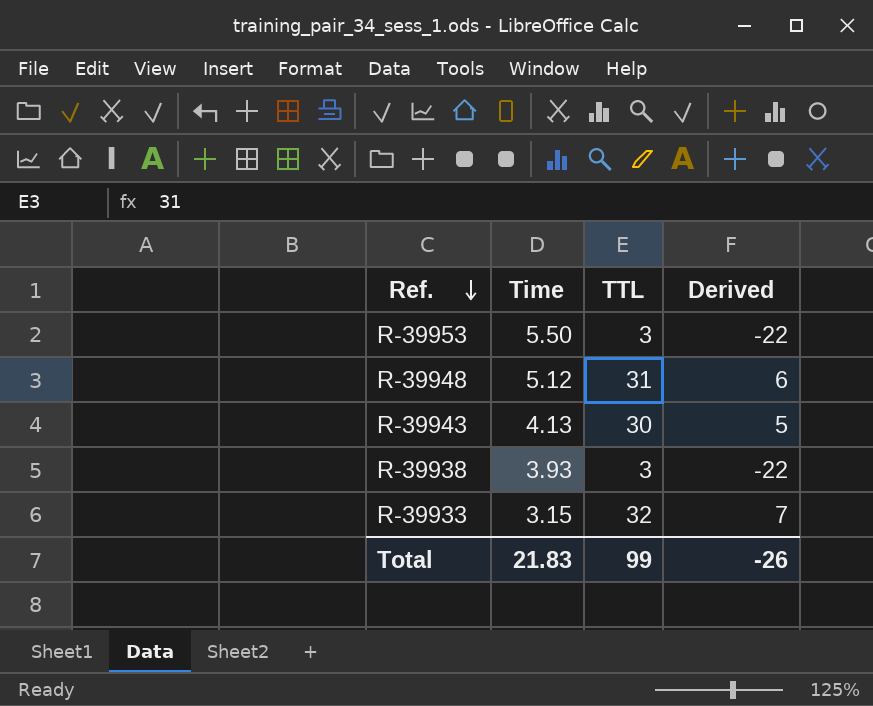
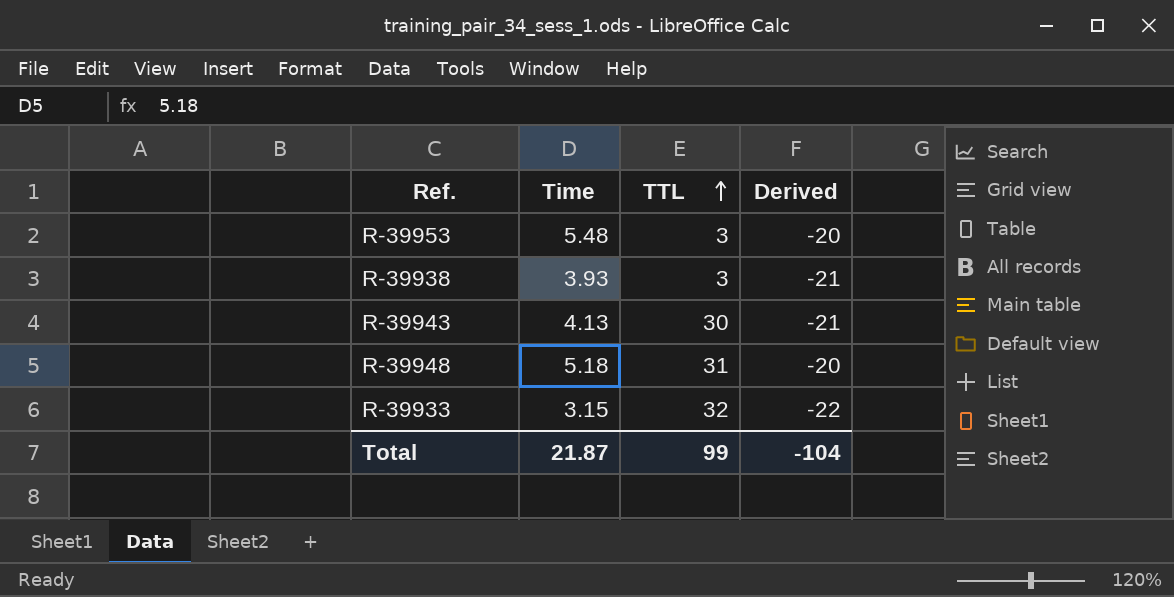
row order: Ref. descending -> TTL ascending
column Derived | formula: [TTL] - 25 -> [Time] - 25
R-39953 | Time: 5.50 -> 5.48
R-39948 | Time: 5.12 -> 5.18
Total | Time: 21.83 -> 21.87
Total | Derived: -26 -> -104

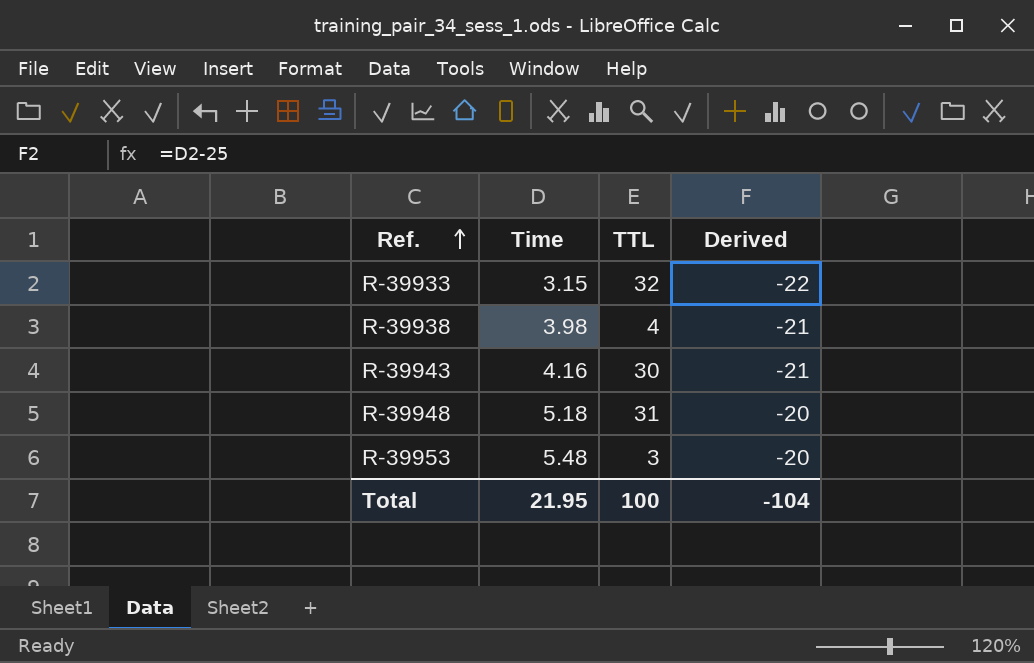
row order: TTL ascending -> Ref. ascending
R-39938 | Time: 3.93 -> 3.98
R-39938 | TTL: 3 -> 4
R-39943 | Time: 4.13 -> 4.16
Total | Time: 21.87 -> 21.95
Total | TTL: 99 -> 100

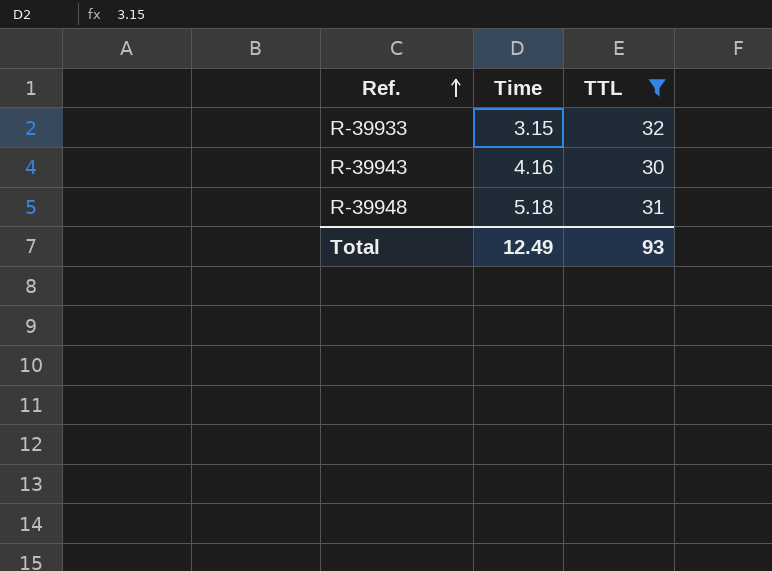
filter: none -> TTL >= 30
column Derived | formula: [Time] - 25 -> none
Total | Time: 21.95 -> 12.49
Total | TTL: 100 -> 93

